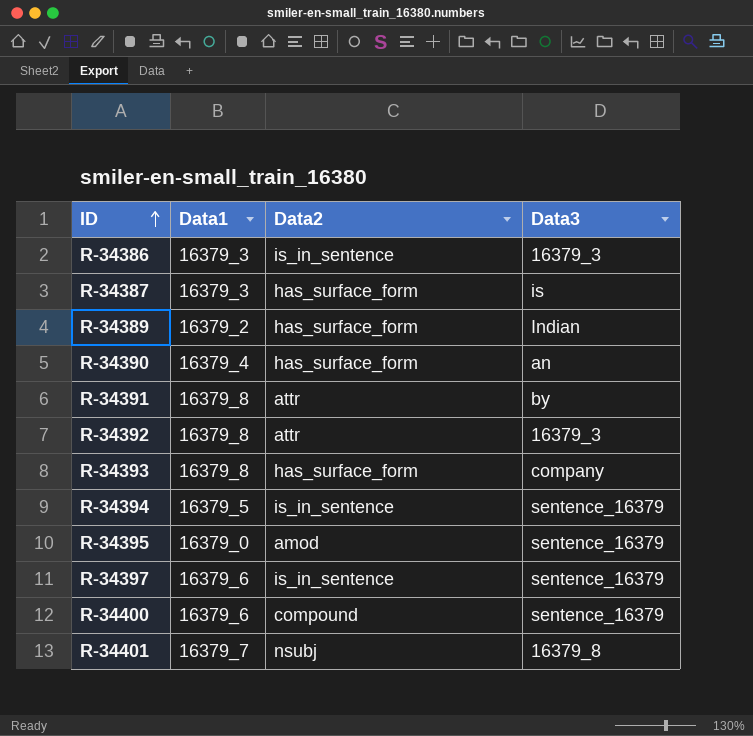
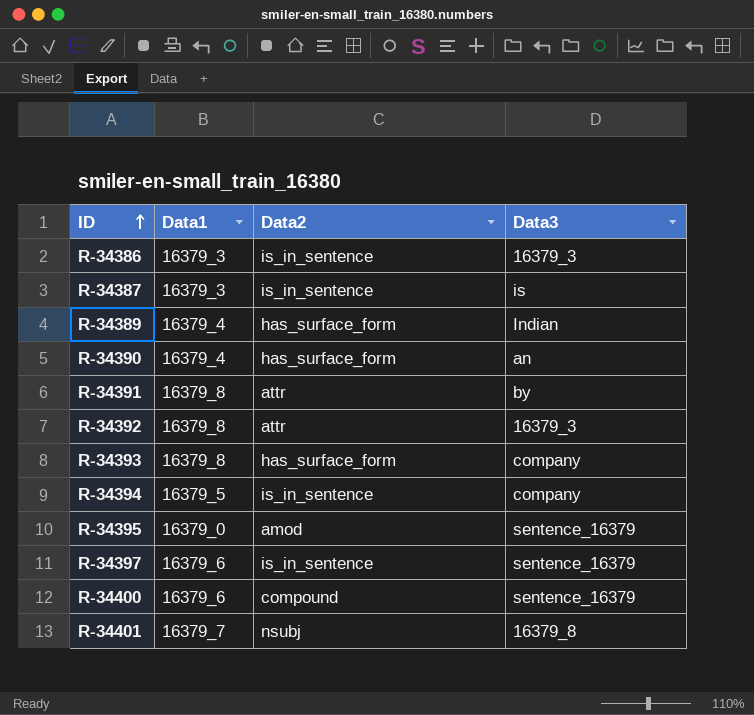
R-34387 | Data2: has_surface_form -> is_in_sentence
R-34389 | Data1: 16379_2 -> 16379_4
R-34394 | Data3: sentence_16379 -> company

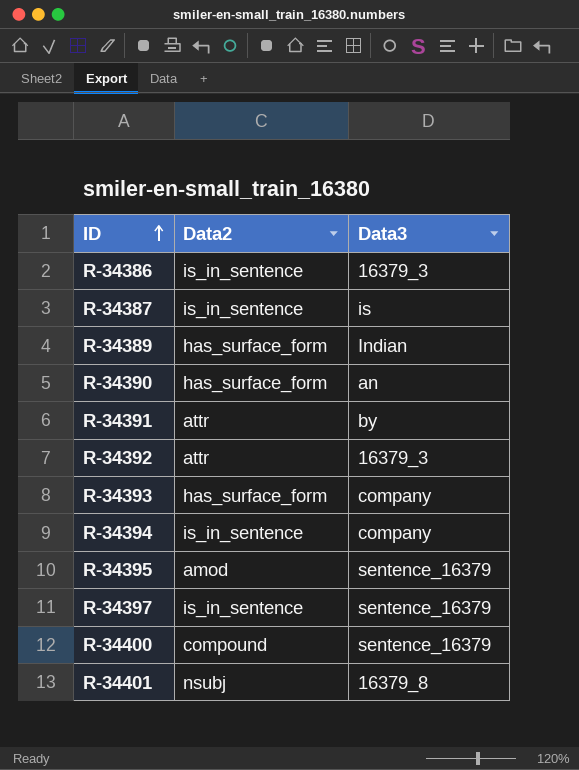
column Data1 | position: 2 -> none

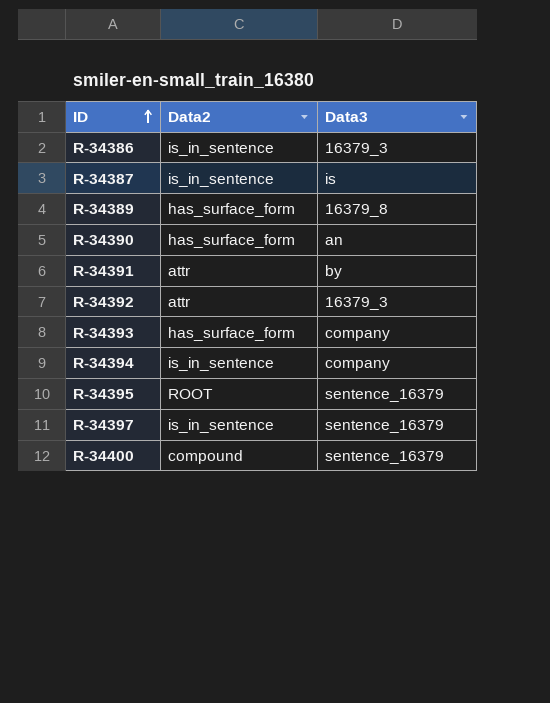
row R-34401: nsubj | 16379_8 -> none
R-34389 | Data3: Indian -> 16379_8
R-34395 | Data2: amod -> ROOT

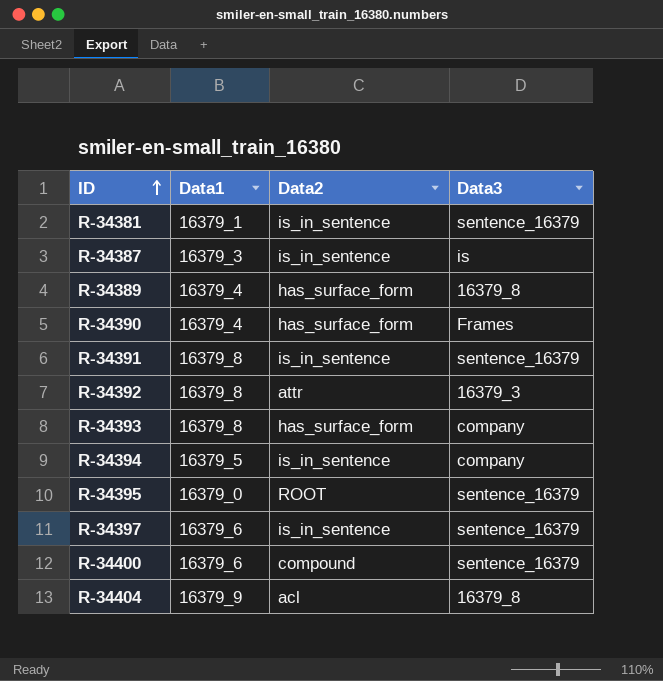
column Data1 | position: none -> 2
row R-34386: is_in_sentence | 16379_3 -> none
row R-34381: none -> 16379_1 | is_in_sentence | sentence_16379
R-34390 | Data3: an -> Frames
R-34391 | Data2: attr -> is_in_sentence
R-34391 | Data3: by -> sentence_16379
row R-34404: none -> 16379_9 | acl | 16379_8

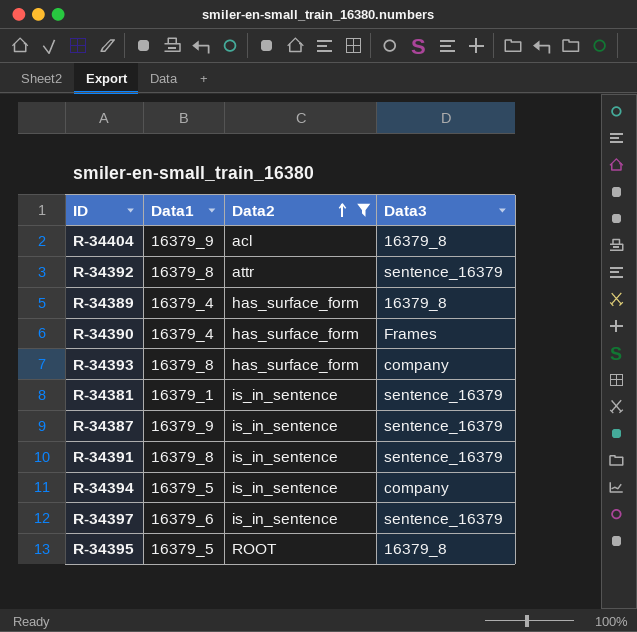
filter: none -> Data2 != compound
row order: ID ascending -> Data2 ascending
R-34392 | Data3: 16379_3 -> sentence_16379
R-34387 | Data1: 16379_3 -> 16379_9
R-34387 | Data3: is -> sentence_16379
R-34395 | Data1: 16379_0 -> 16379_5
R-34395 | Data3: sentence_16379 -> 16379_8

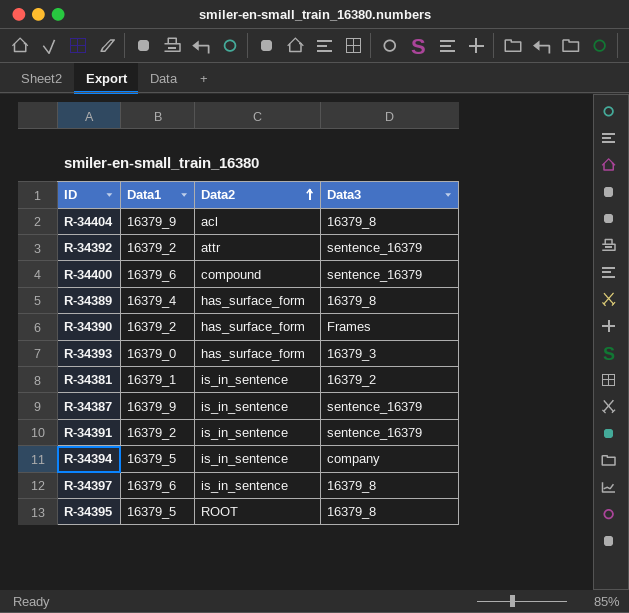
filter: Data2 != compound -> none
R-34392 | Data1: 16379_8 -> 16379_2
R-34390 | Data1: 16379_4 -> 16379_2
R-34393 | Data1: 16379_8 -> 16379_0
R-34393 | Data3: company -> 16379_3
R-34381 | Data3: sentence_16379 -> 16379_2
R-34391 | Data1: 16379_8 -> 16379_2
R-34397 | Data3: sentence_16379 -> 16379_8

